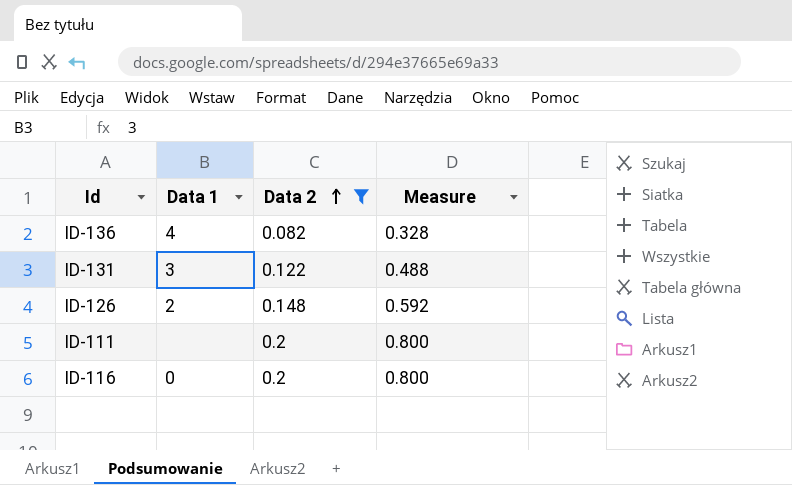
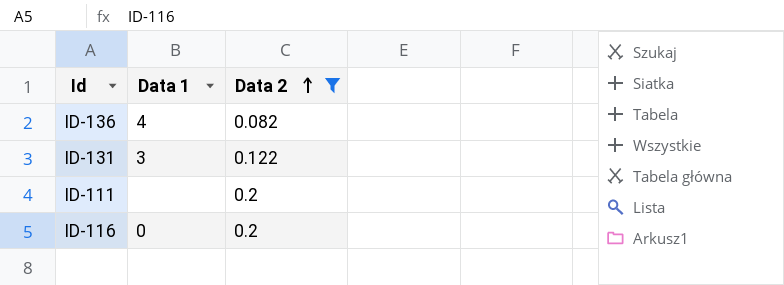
column Measure | formula: [Data 2] * 4 -> none
row ID-126: 2 | 0.148 | 0.592 -> none

